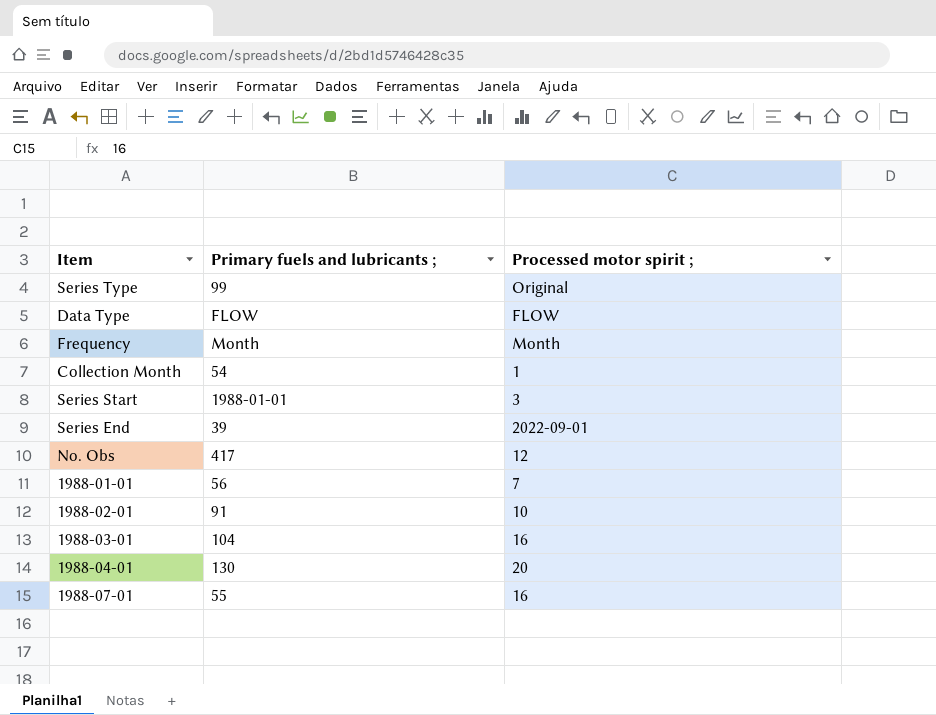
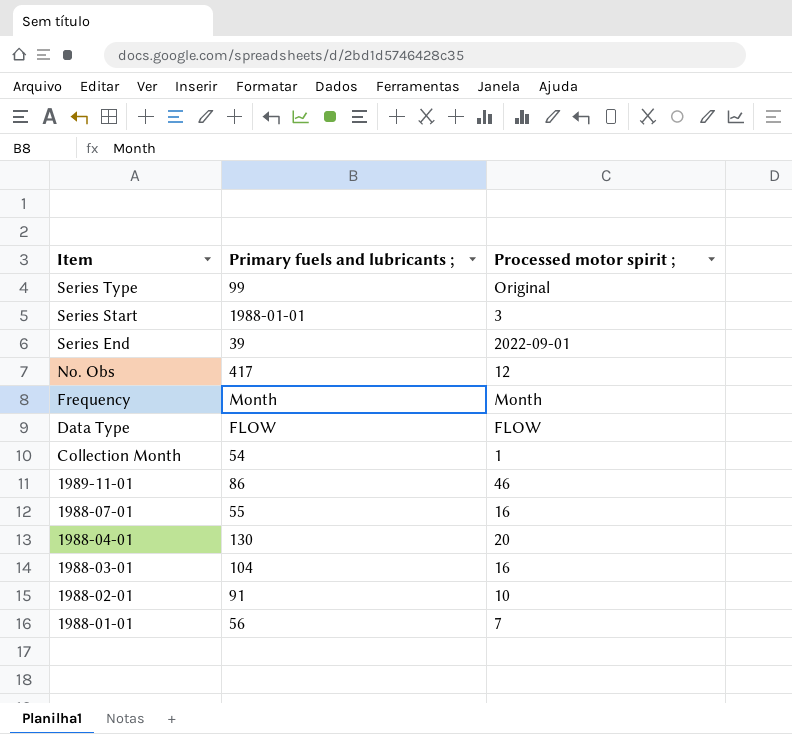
row order: none -> Item descending
row 1989-11-01: none -> 86 | 46

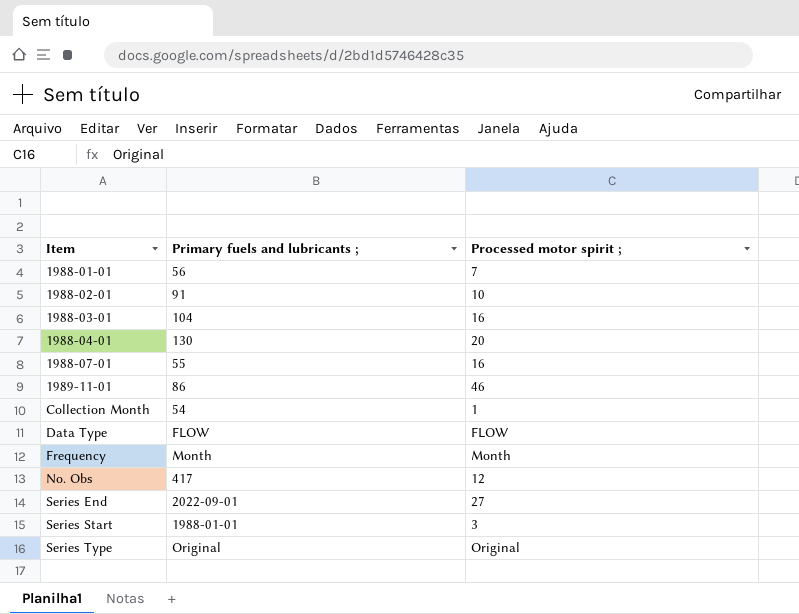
row order: Item descending -> Item ascending
Series End | Primary fuels and lubricants ;: 39 -> 2022-09-01
Series End | Processed motor spirit ;: 2022-09-01 -> 27
Series Type | Primary fuels and lubricants ;: 99 -> Original

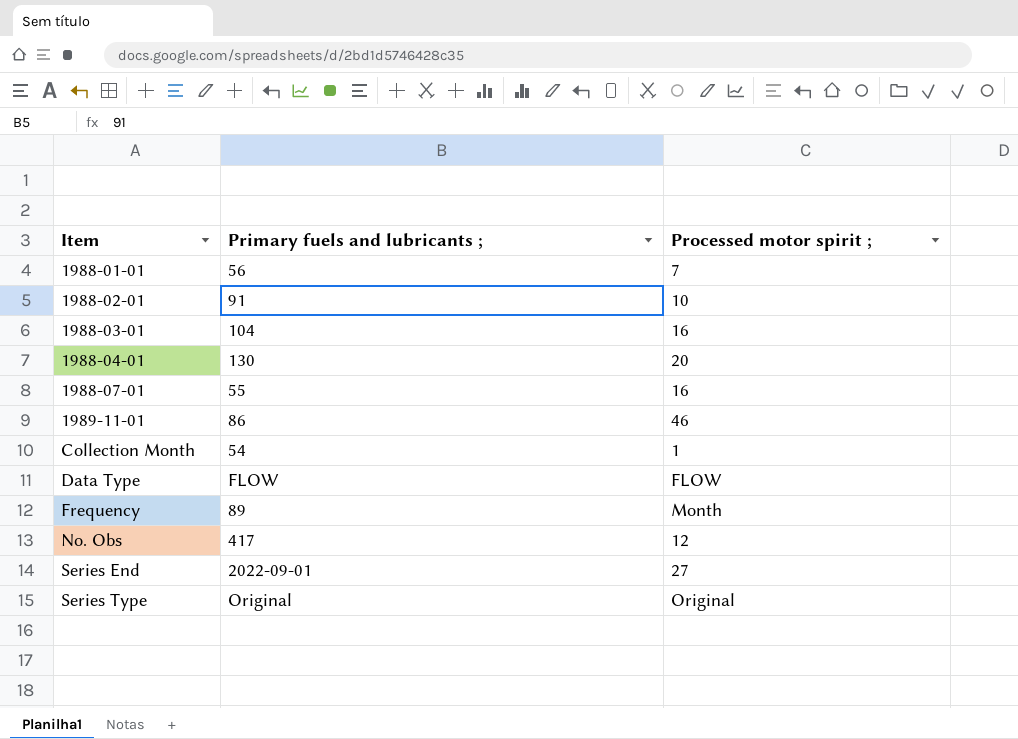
row Series Start: 1988-01-01 | 3 -> none
Frequency | Primary fuels and lubricants ;: Month -> 89

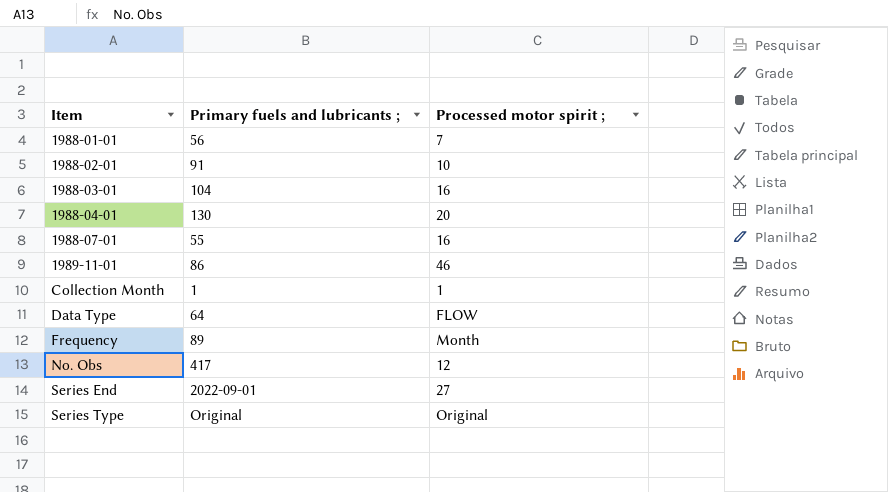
Collection Month | Primary fuels and lubricants ;: 54 -> 1
Data Type | Primary fuels and lubricants ;: FLOW -> 64

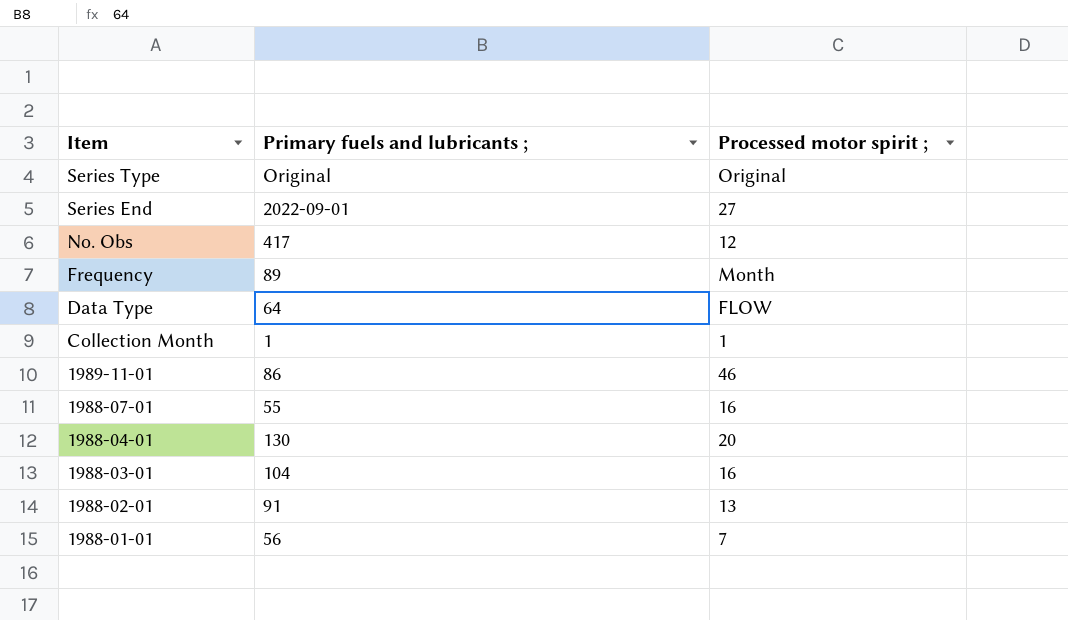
row order: Item ascending -> Item descending
1988-02-01 | Processed motor spirit ;: 10 -> 13

